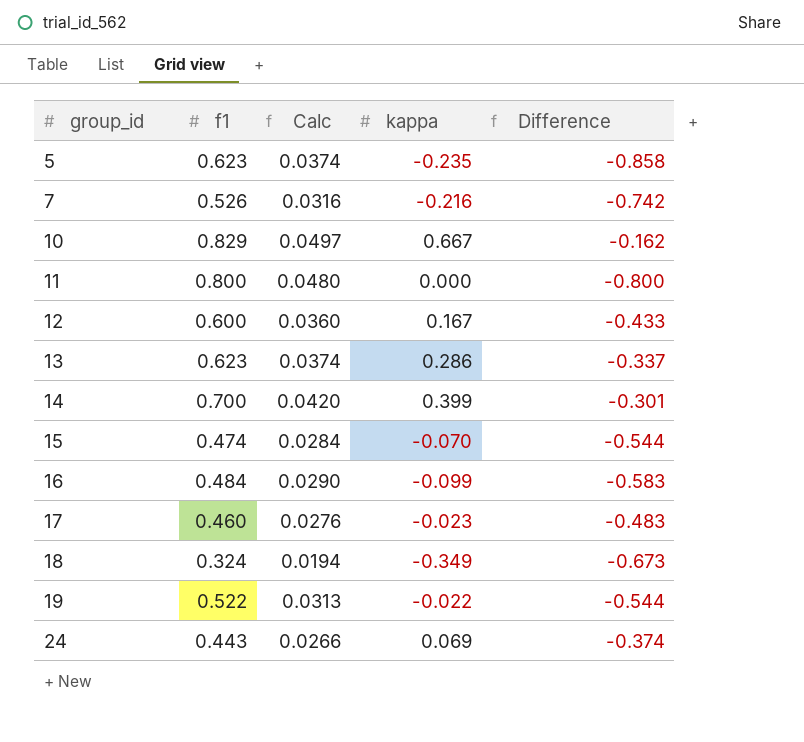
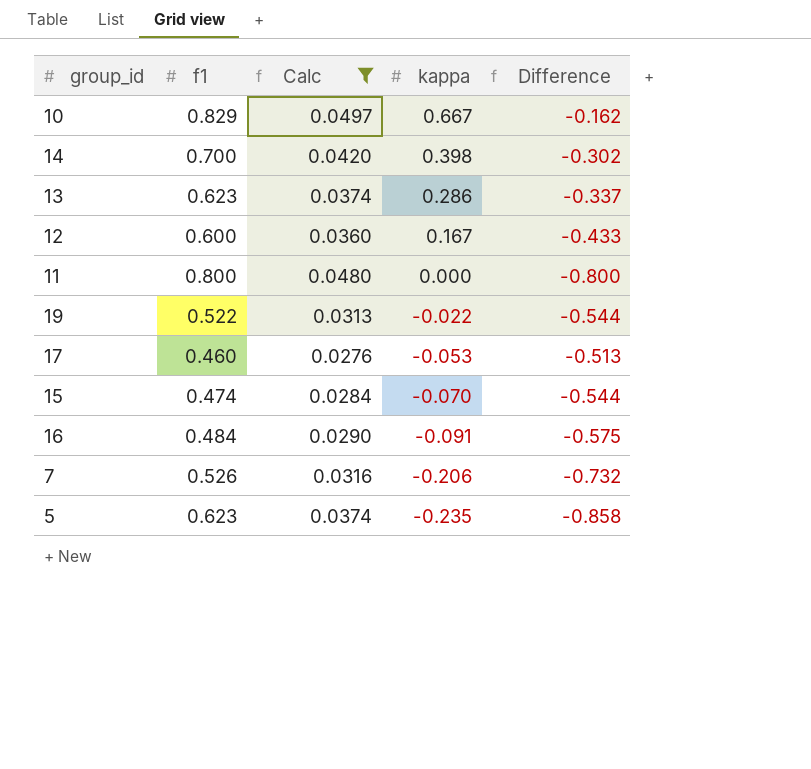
filter: none -> Calc >= 0.0276
row order: group_id ascending -> kappa descending
14 | kappa: 0.399 -> 0.398
14 | Difference: -0.301 -> -0.302
17 | kappa: -0.023 -> -0.053
17 | Difference: -0.483 -> -0.513
16 | kappa: -0.099 -> -0.091
16 | Difference: -0.583 -> -0.575
7 | kappa: -0.216 -> -0.206
7 | Difference: -0.742 -> -0.732

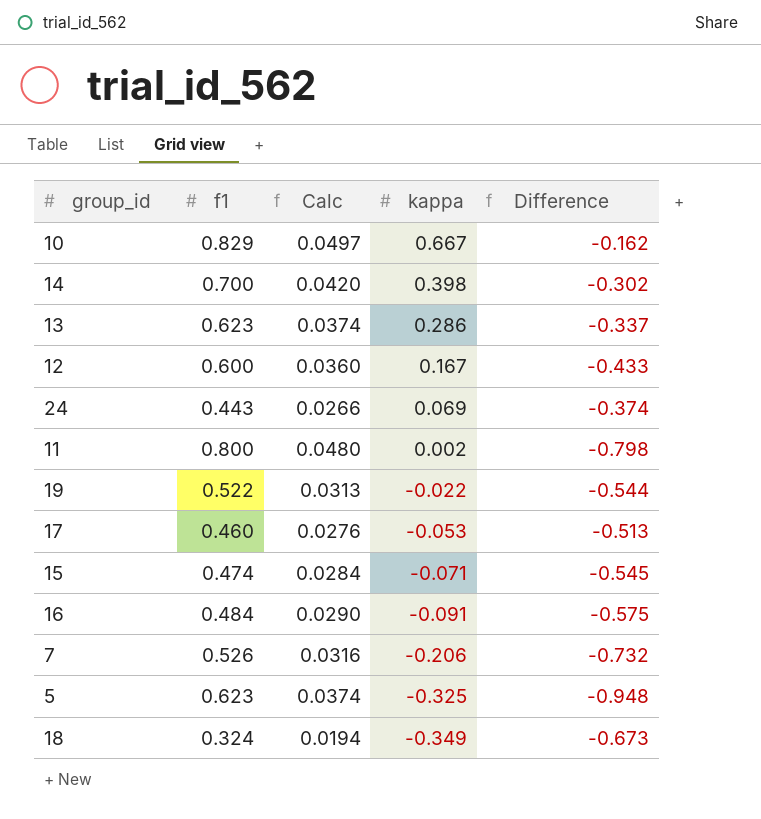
filter: Calc >= 0.0276 -> none
11 | kappa: 0.000 -> 0.002
11 | Difference: -0.800 -> -0.798
15 | kappa: -0.070 -> -0.071
15 | Difference: -0.544 -> -0.545
5 | kappa: -0.235 -> -0.325
5 | Difference: -0.858 -> -0.948

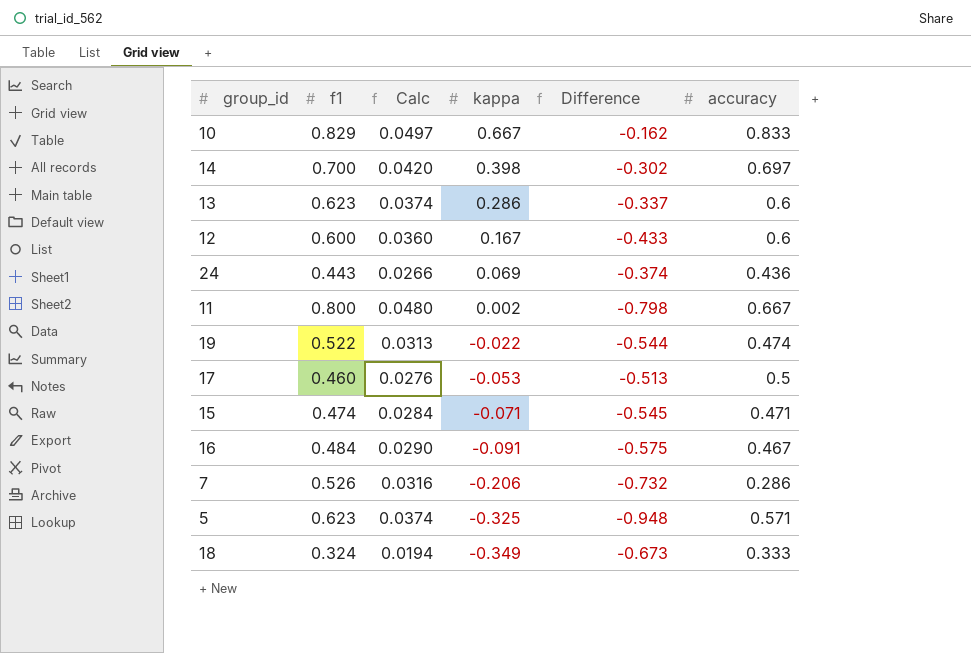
column accuracy | position: none -> 6

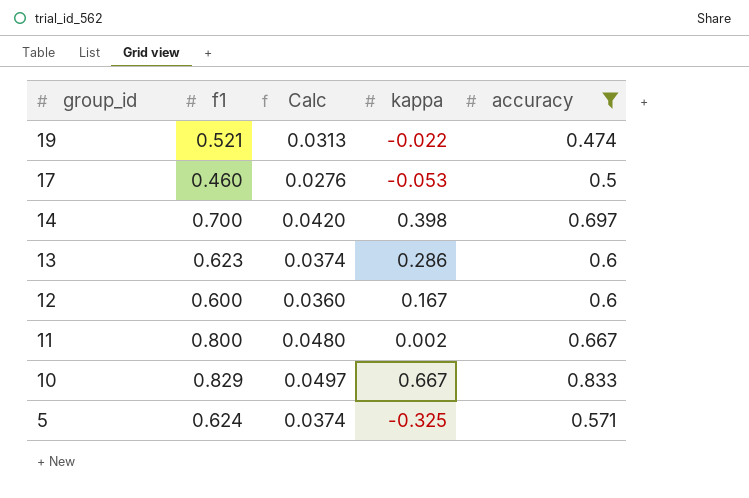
filter: none -> accuracy >= 0.474
row order: kappa descending -> group_id descending
column Difference | formula: [kappa] - [f1] -> none
19 | f1: 0.522 -> 0.521
5 | f1: 0.623 -> 0.624

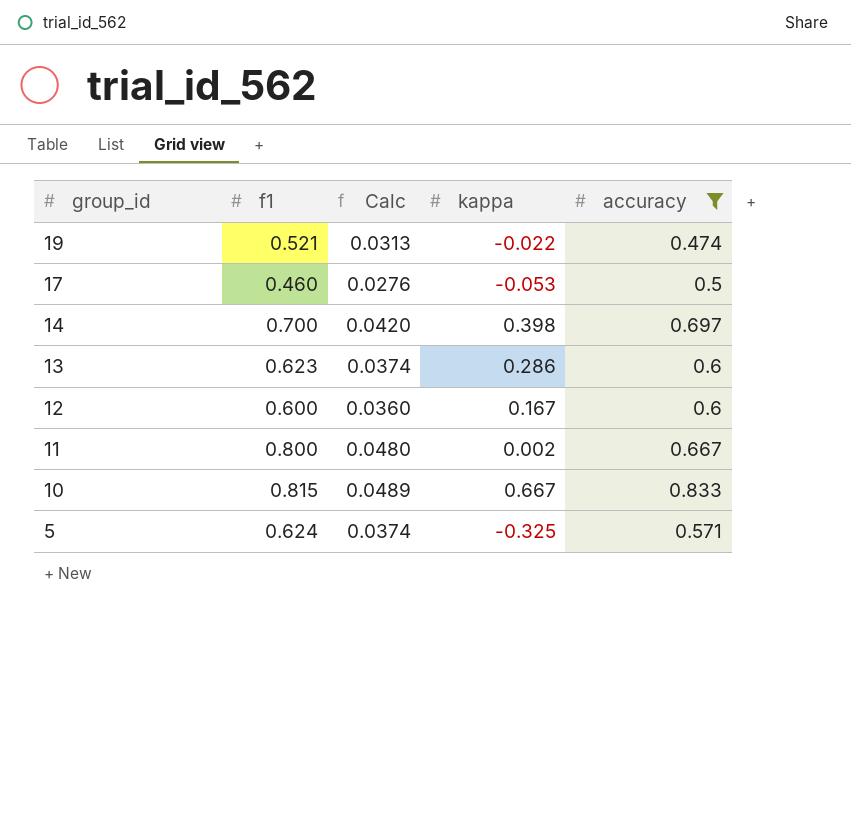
10 | f1: 0.829 -> 0.815
10 | Calc: 0.0497 -> 0.0489

